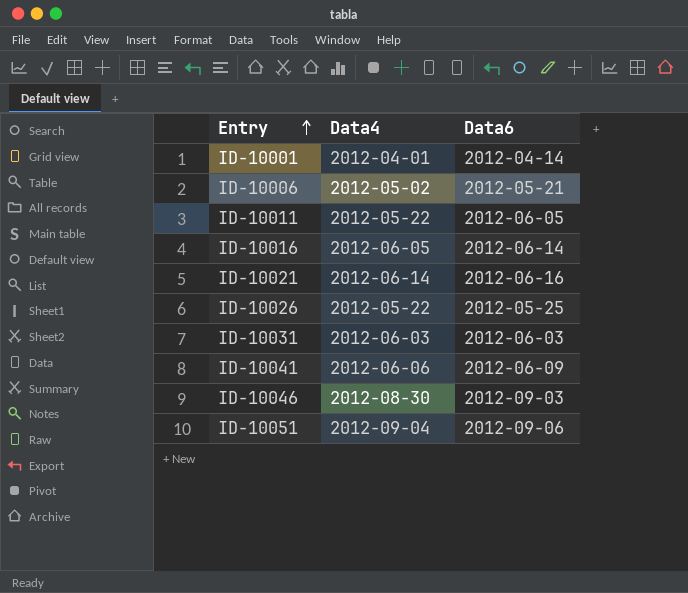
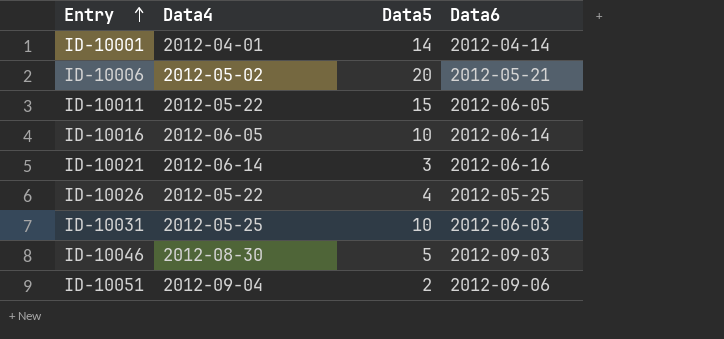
column Data5 | position: none -> 3
row ID-10041: 2012-06-06 | 2012-06-09 -> none
ID-10031 | Data4: 2012-06-03 -> 2012-05-25

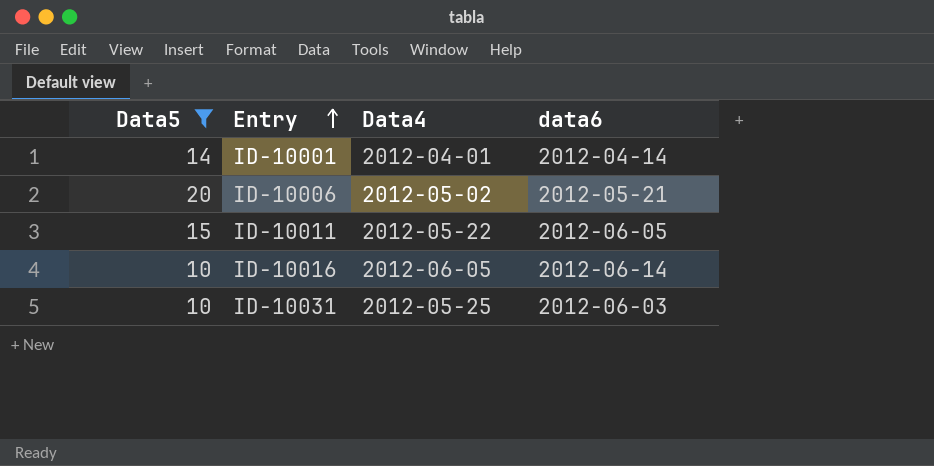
filter: none -> Data5 >= 10
column Data5 | position: 3 -> 1
column name: Data6 -> data6

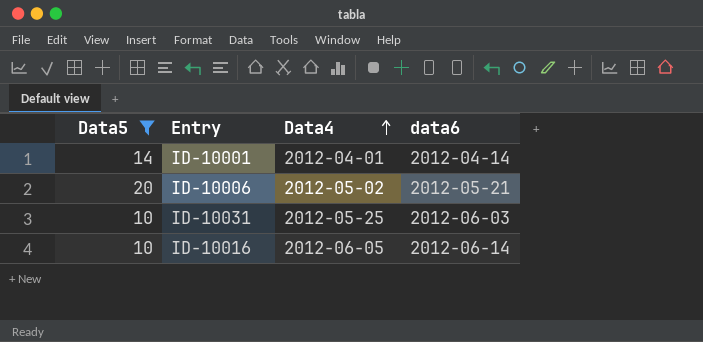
row order: Entry ascending -> Data4 ascending
row ID-10011: 15 | 2012-05-22 | 2012-06-05 -> none

